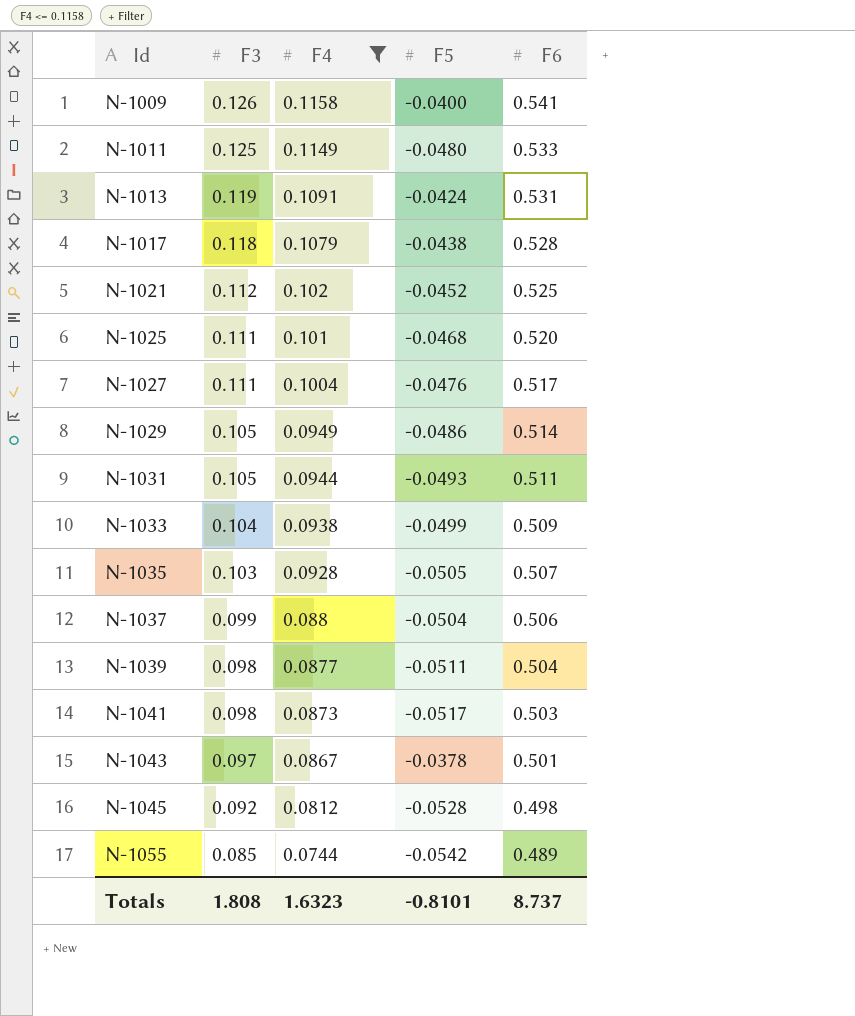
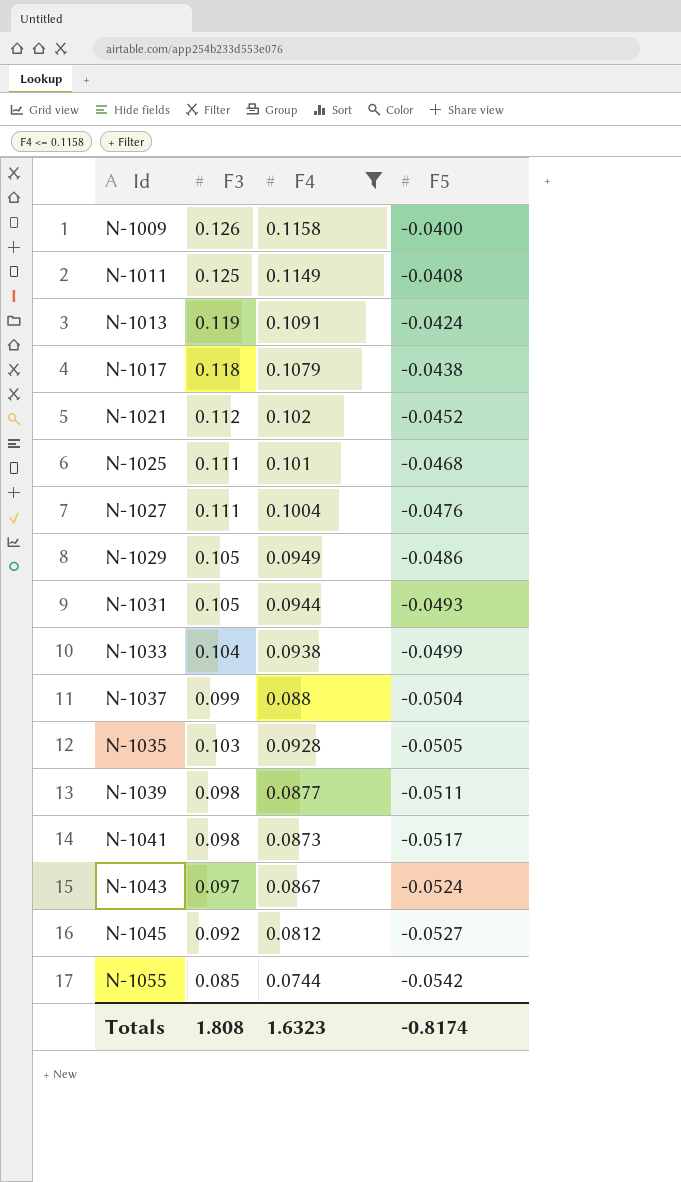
row order: Id ascending -> F5 descending
column F6 | position: 5 -> none
N-1011 | F5: -0.0480 -> -0.0408
N-1043 | F5: -0.0378 -> -0.0524
N-1045 | F5: -0.0528 -> -0.0527
Totals | F5: -0.8101 -> -0.8174

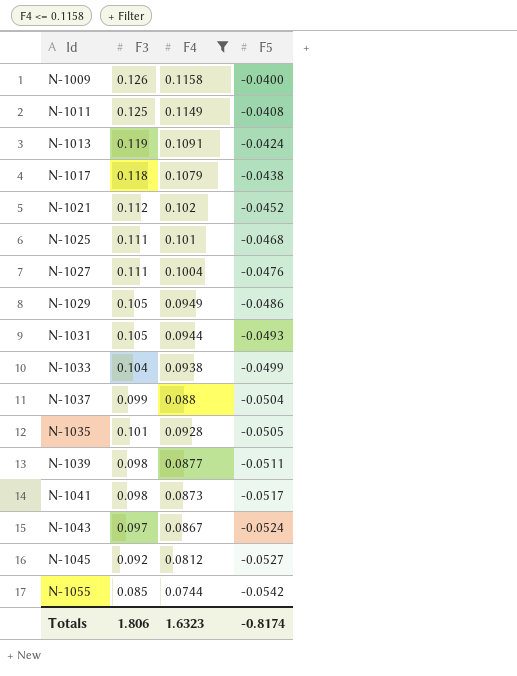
N-1035 | F3: 0.103 -> 0.101
Totals | F3: 1.808 -> 1.806

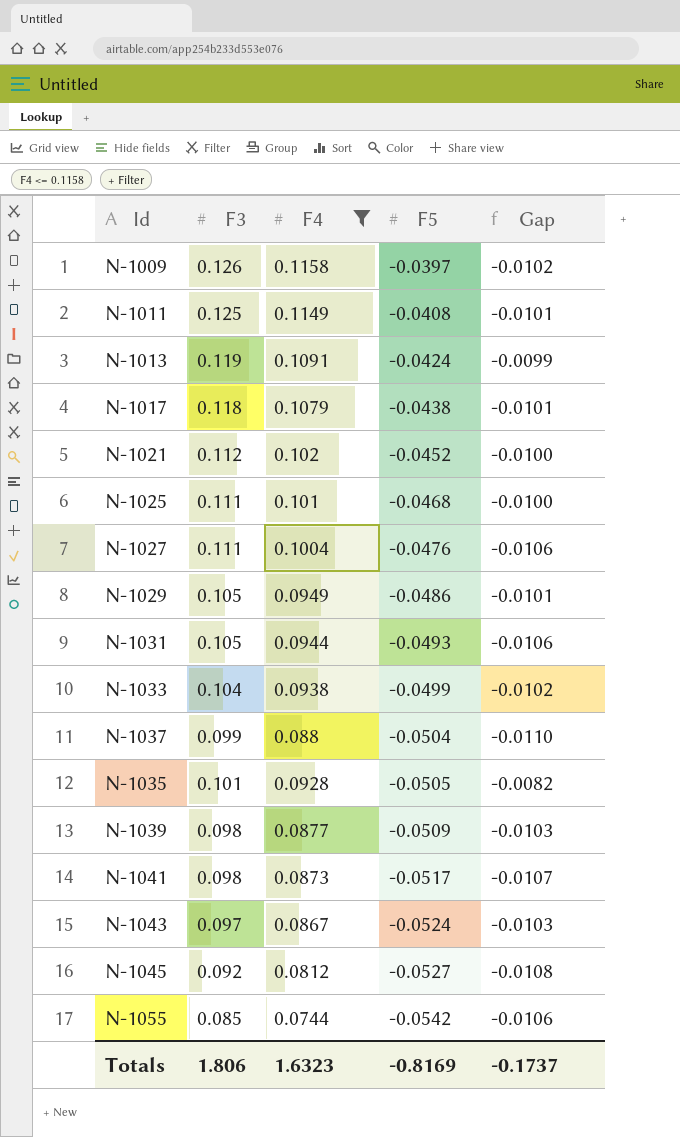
column Gap | formula: none -> [F4] - [F3]
N-1009 | F5: -0.0400 -> -0.0397
N-1039 | F5: -0.0511 -> -0.0509
Totals | F5: -0.8174 -> -0.8169

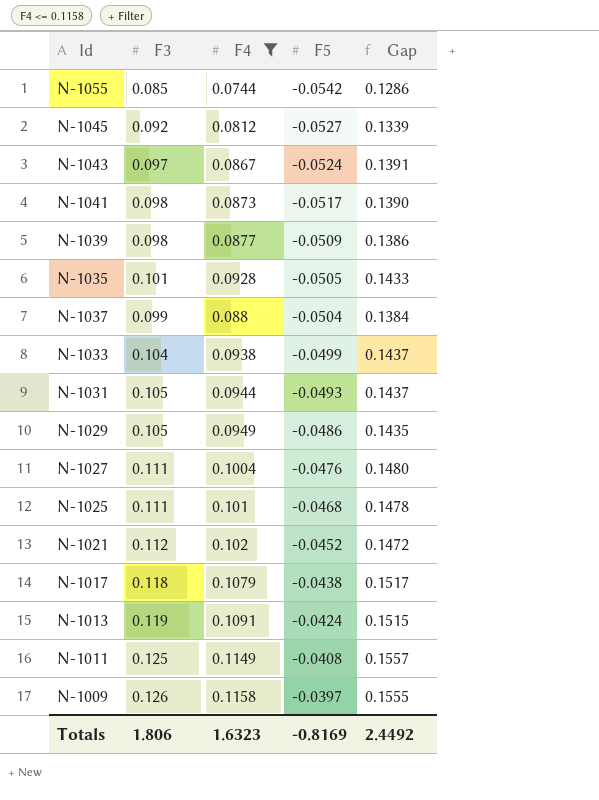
row order: F5 descending -> F5 ascending
column Gap | formula: [F4] - [F3] -> [F4] - [F5]
Totals | Gap: -0.1737 -> 2.4492

